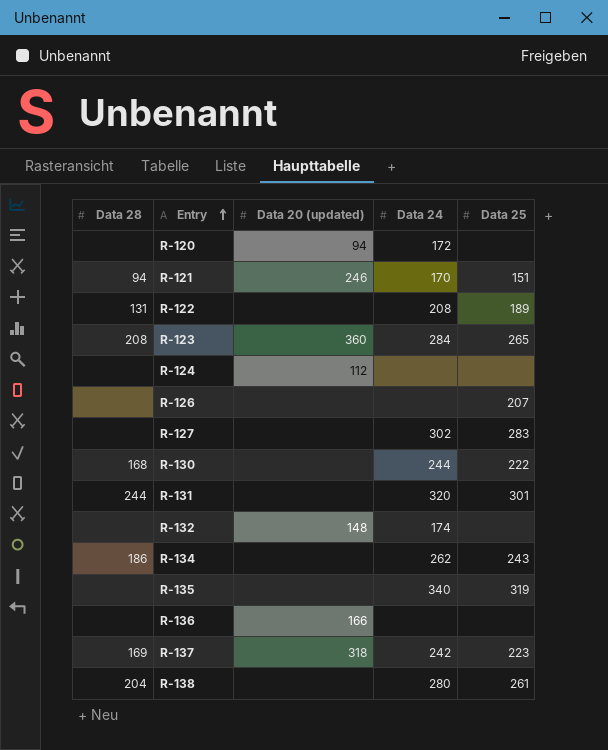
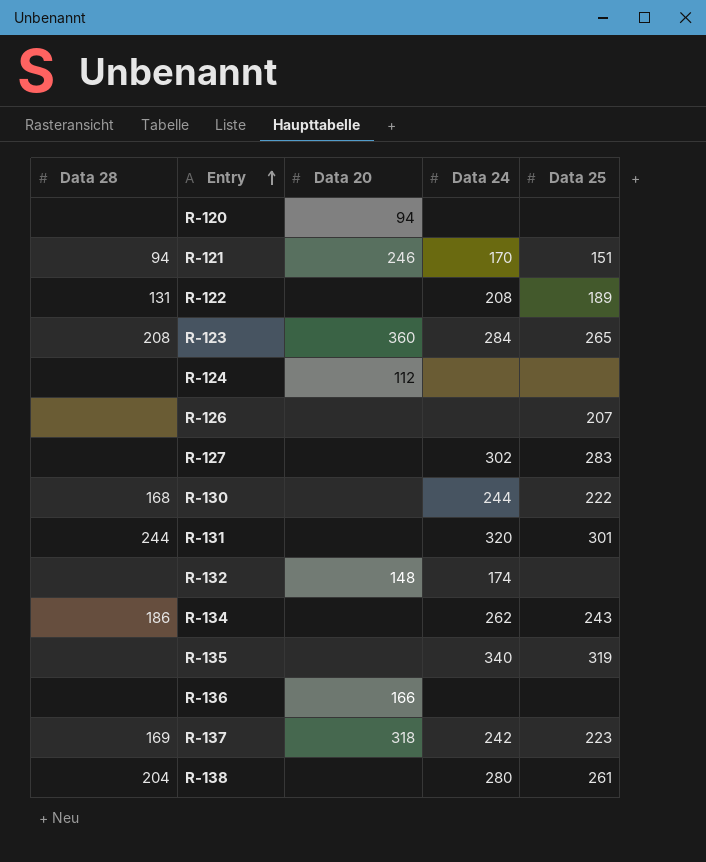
column name: Data 20 (updated) -> Data 20
R-120 | Data 24: 172 -> none

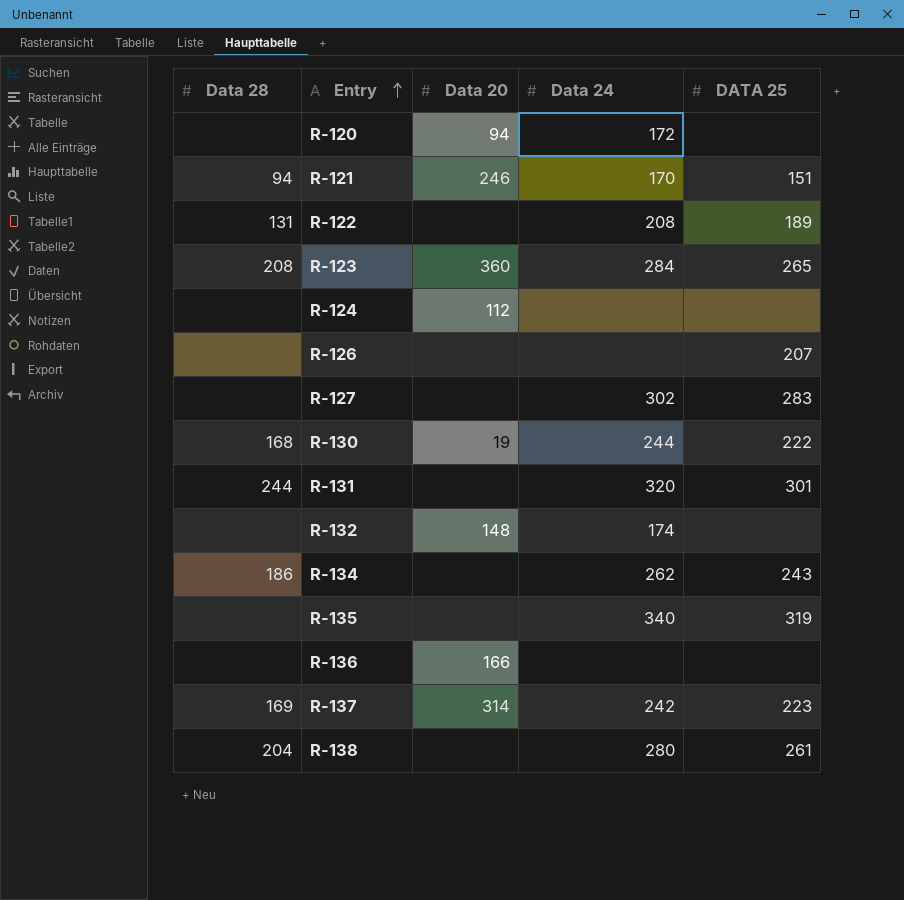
column name: Data 25 -> DATA 25
R-120 | Data 24: none -> 172
R-130 | Data 20: none -> 19
R-137 | Data 20: 318 -> 314

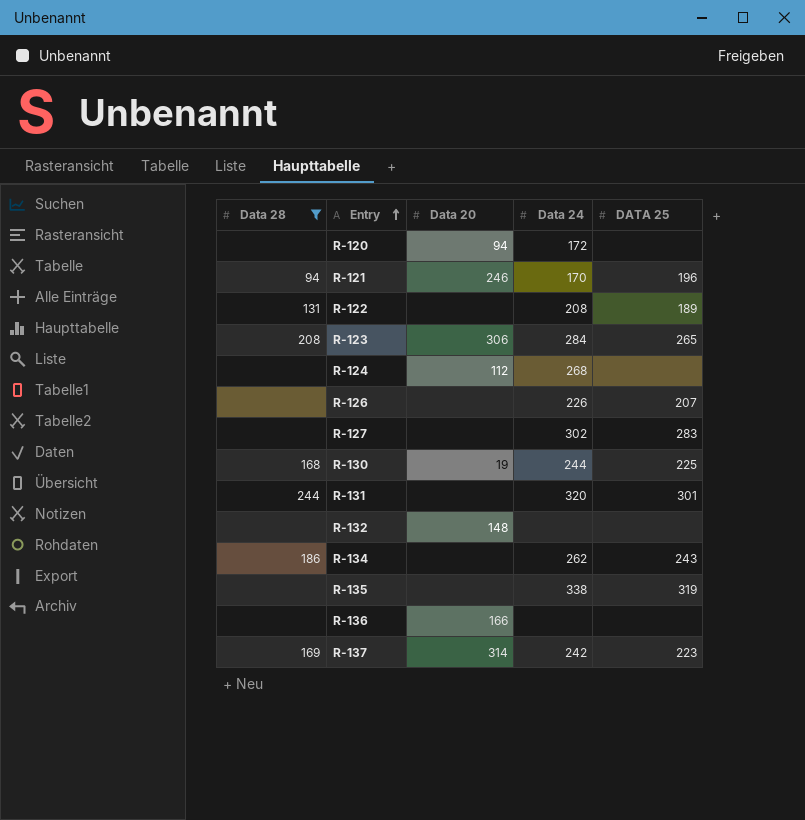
filter: none -> Data 28 != 204
R-121 | DATA 25: 151 -> 196
R-123 | Data 20: 360 -> 306
R-124 | Data 24: none -> 268
R-126 | Data 24: none -> 226
R-130 | DATA 25: 222 -> 225
R-132 | Data 24: 174 -> none
R-135 | Data 24: 340 -> 338

